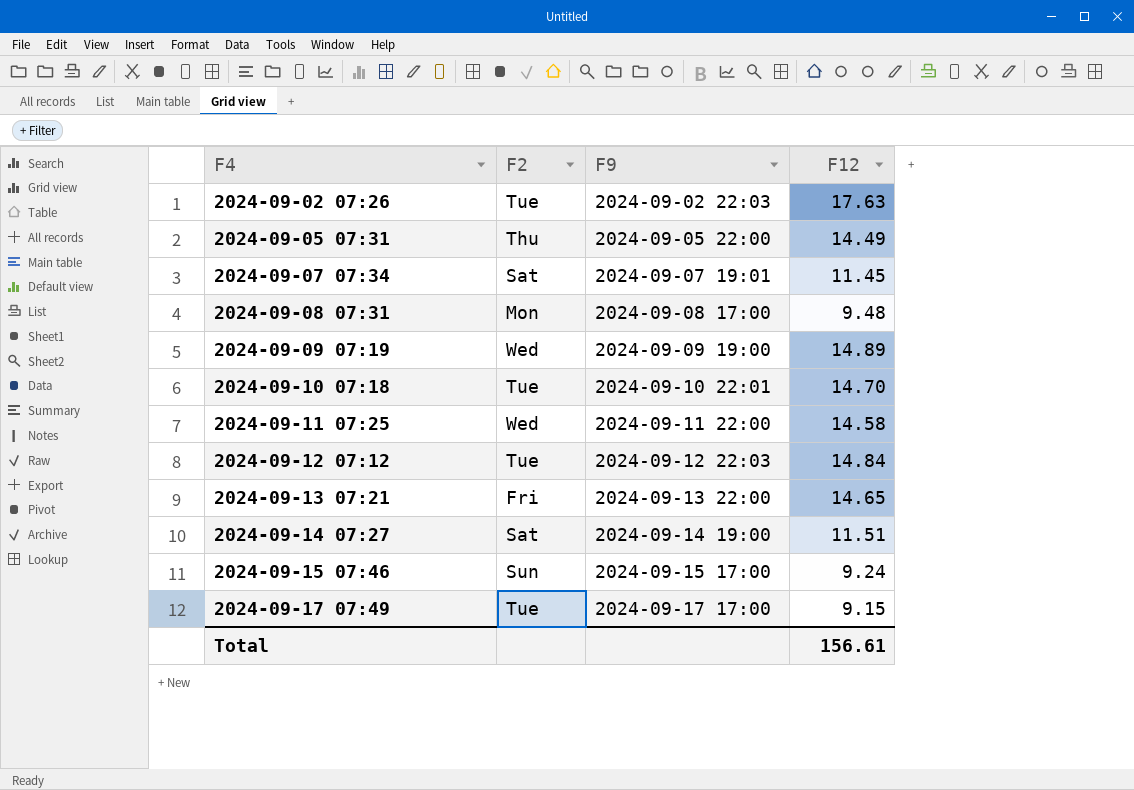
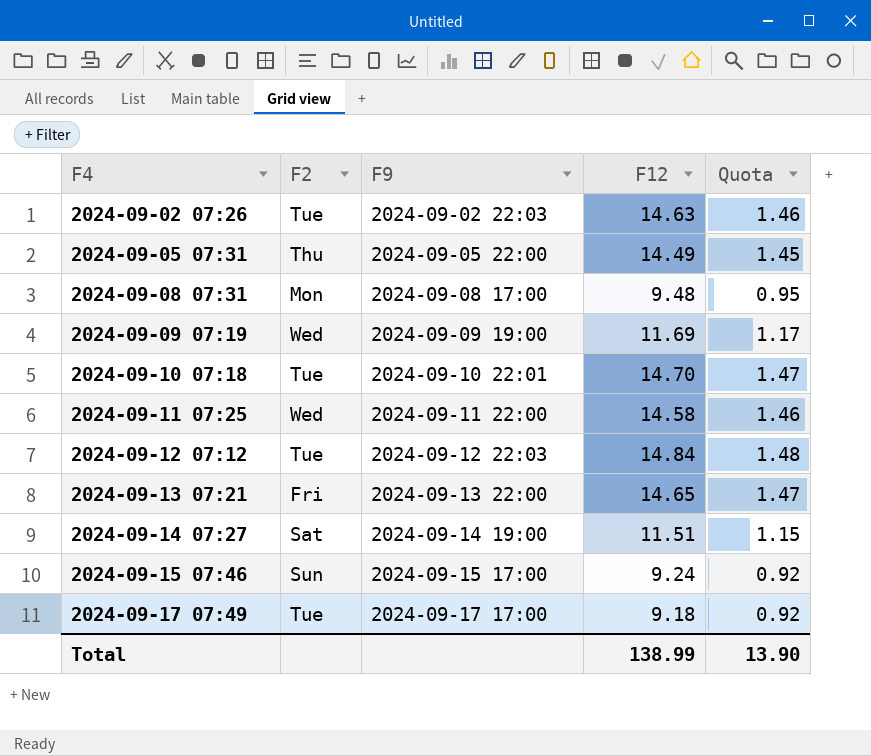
column Quota | formula: none -> [F12] * 0.1
row 2024-09-07 07:34: Sat | 2024-09-07 19:01 | 11.45 -> none
2024-09-02 07:26 | F12: 17.63 -> 14.63
2024-09-09 07:19 | F12: 14.89 -> 11.69
2024-09-17 07:49 | F12: 9.15 -> 9.18
Total | F12: 156.61 -> 138.99

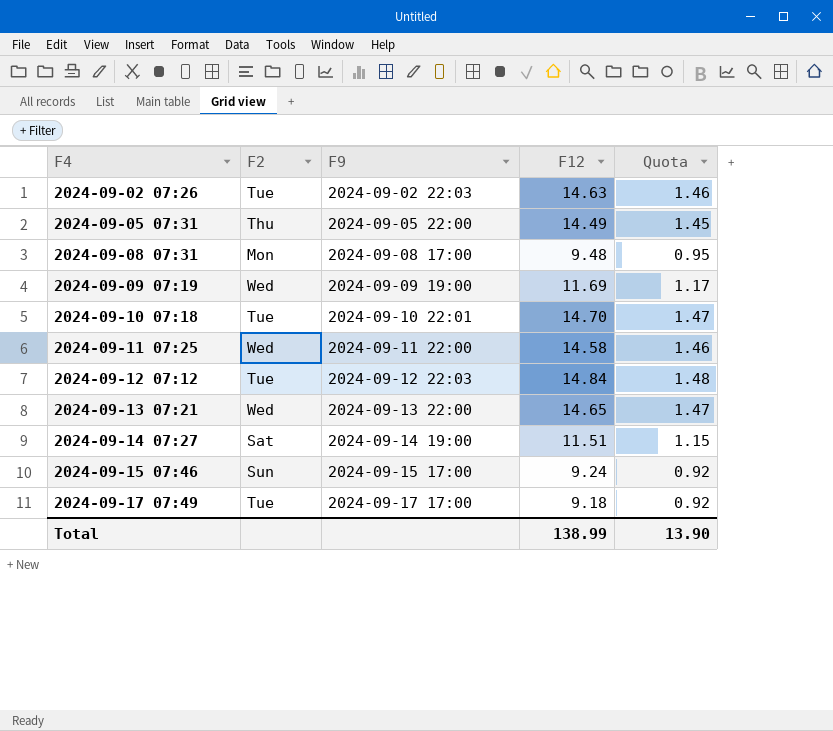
2024-09-13 07:21 | F2: Fri -> Wed

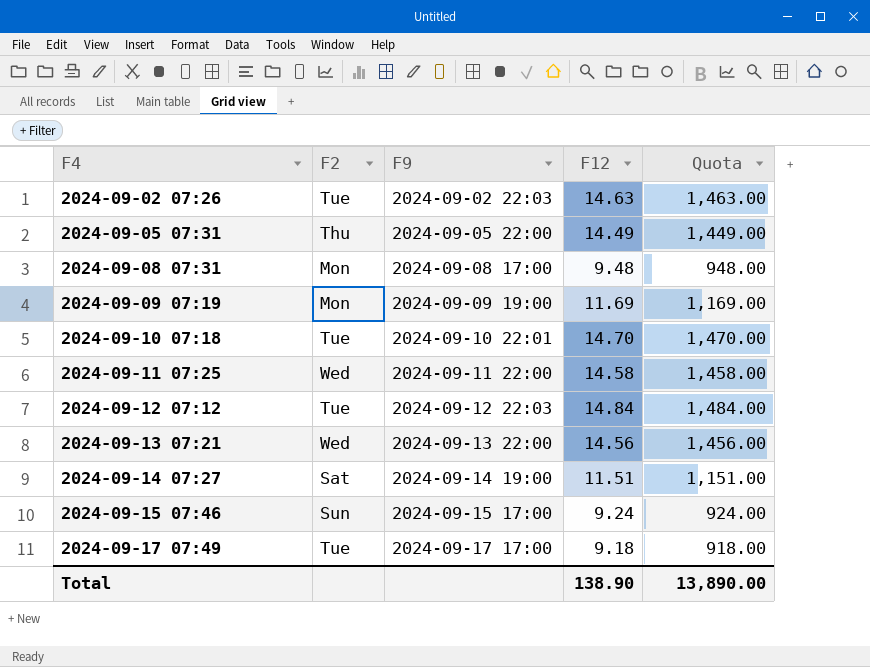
column Quota | formula: [F12] * 0.1 -> [F12] * 100
2024-09-09 07:19 | F2: Wed -> Mon
2024-09-13 07:21 | F12: 14.65 -> 14.56
Total | F12: 138.99 -> 138.90
Total | Quota: 13.90 -> 13,890.00

